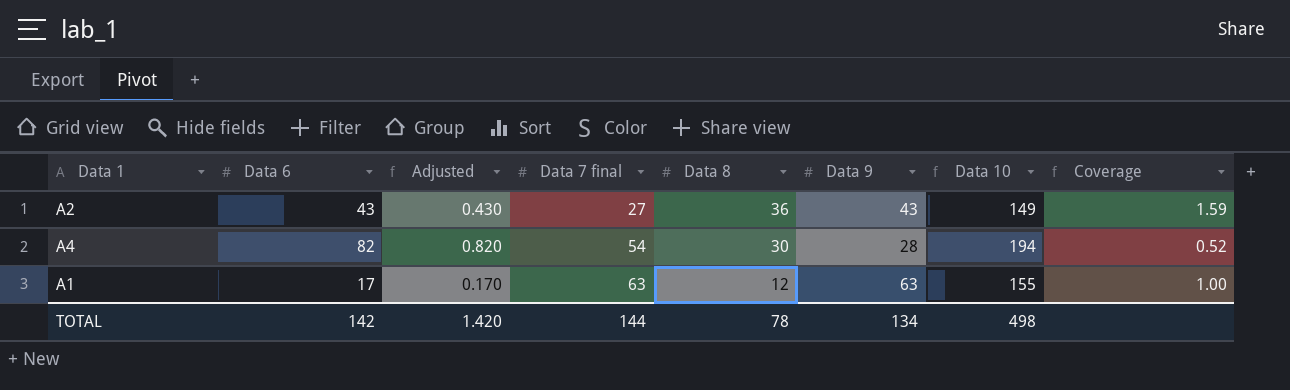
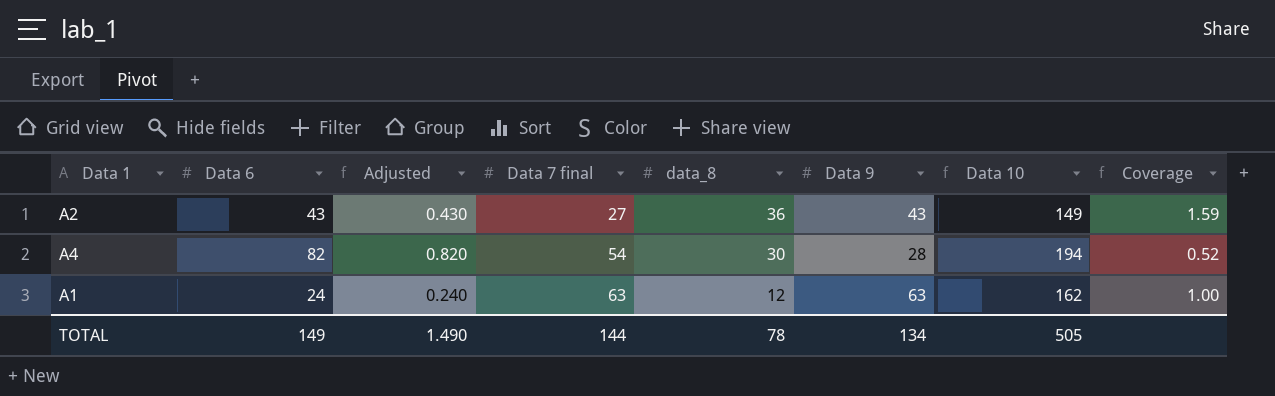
column name: Data 8 -> data_8
А1 | Data 6: 17 -> 24
А1 | Adjusted: 0.170 -> 0.240
А1 | Data 10: 155 -> 162
TOTAL | Data 6: 142 -> 149
TOTAL | Adjusted: 1.420 -> 1.490
TOTAL | Data 10: 498 -> 505

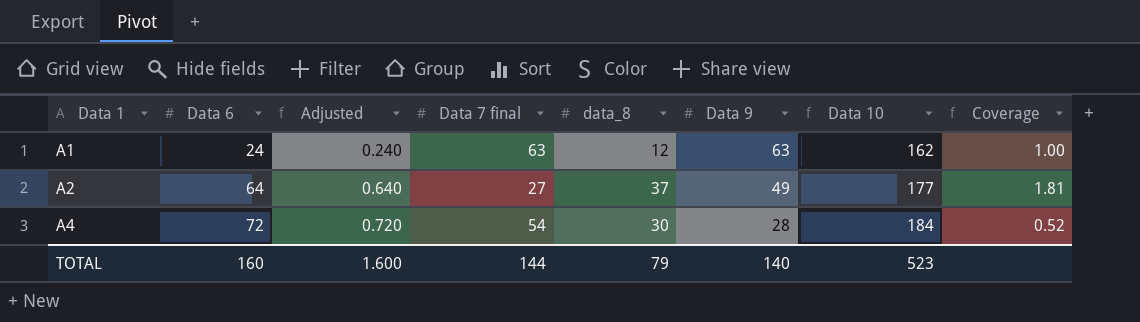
row order: Data 7 final ascending -> Data 1 ascending
А2 | Data 6: 43 -> 64
А2 | Adjusted: 0.430 -> 0.640
А2 | data_8: 36 -> 37
А2 | Data 9: 43 -> 49
А2 | Data 10: 149 -> 177
А2 | Coverage: 1.59 -> 1.81
А4 | Data 6: 82 -> 72
А4 | Adjusted: 0.820 -> 0.720
А4 | Data 10: 194 -> 184
TOTAL | Data 6: 149 -> 160
TOTAL | Adjusted: 1.490 -> 1.600
TOTAL | data_8: 78 -> 79
TOTAL | Data 9: 134 -> 140
TOTAL | Data 10: 505 -> 523

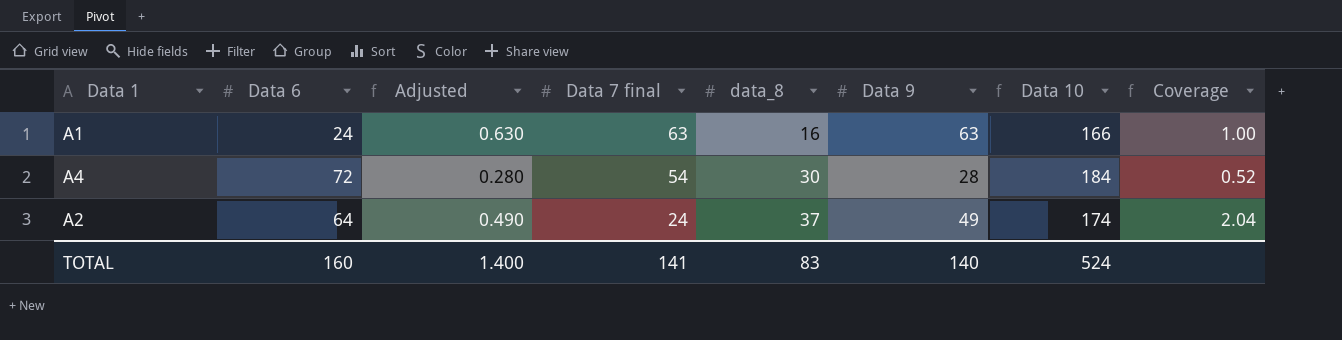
row order: Data 1 ascending -> Data 7 final descending
column Adjusted | formula: [Data 6] * 0.01 -> [Data 9] * 0.01
А1 | data_8: 12 -> 16
А1 | Data 10: 162 -> 166
А2 | Data 7 final: 27 -> 24
А2 | Data 10: 177 -> 174
А2 | Coverage: 1.81 -> 2.04
TOTAL | Adjusted: 1.600 -> 1.400
TOTAL | Data 7 final: 144 -> 141
TOTAL | data_8: 79 -> 83
TOTAL | Data 10: 523 -> 524

